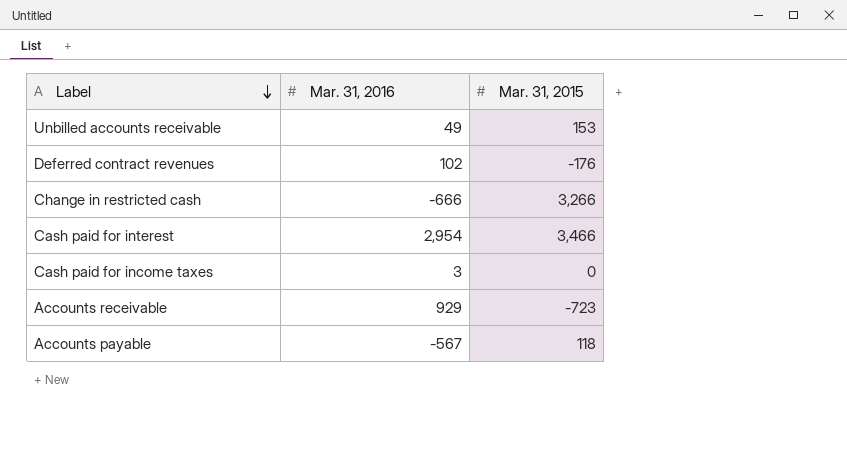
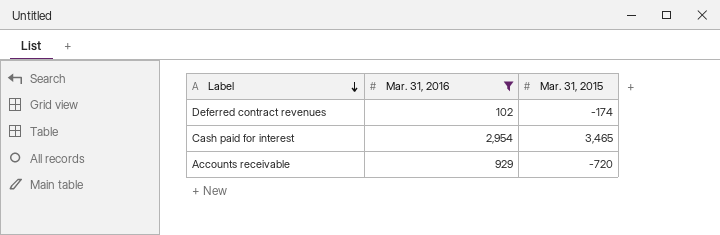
filter: none -> Mar. 31, 2016 >= 102
Deferred contract revenues | Mar. 31, 2015: -176 -> -174
Cash paid for interest | Mar. 31, 2015: 3,466 -> 3,465
Accounts receivable | Mar. 31, 2015: -723 -> -720

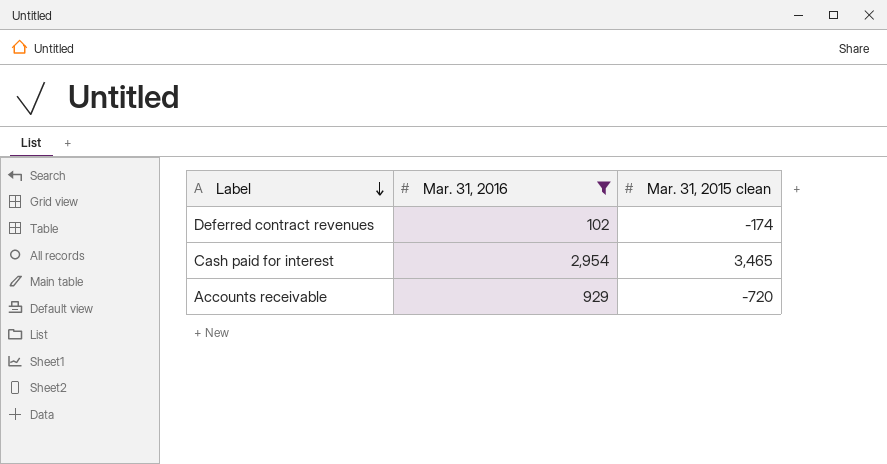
column name: Mar. 31, 2015 -> Mar. 31, 2015 clean

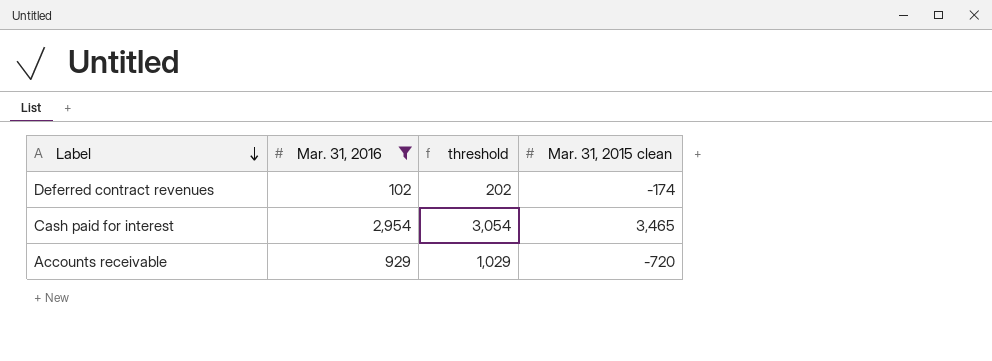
column threshold | formula: none -> [Mar. 31, 2016] + 100

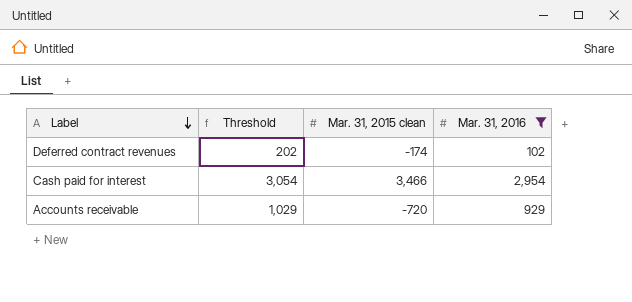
column name: threshold -> Threshold
column Mar. 31, 2016 | position: 2 -> 4
Cash paid for interest | Mar. 31, 2015 clean: 3,465 -> 3,466

